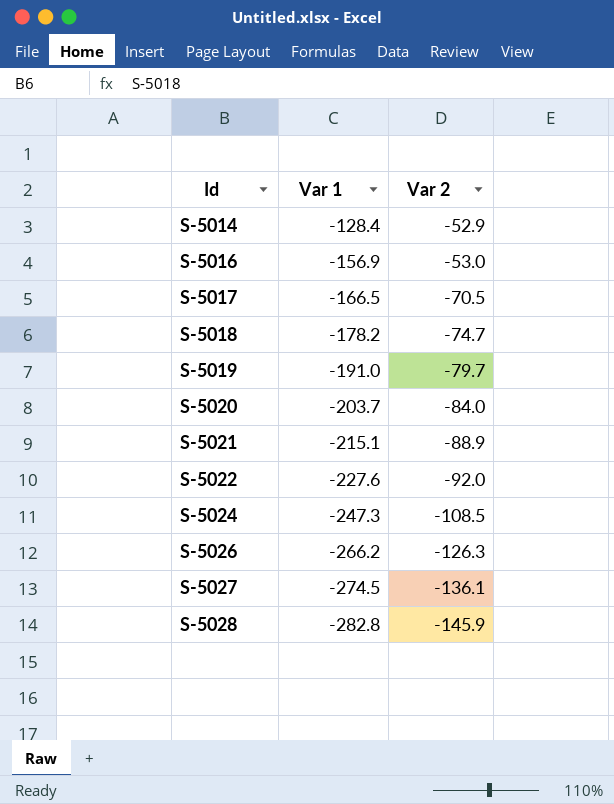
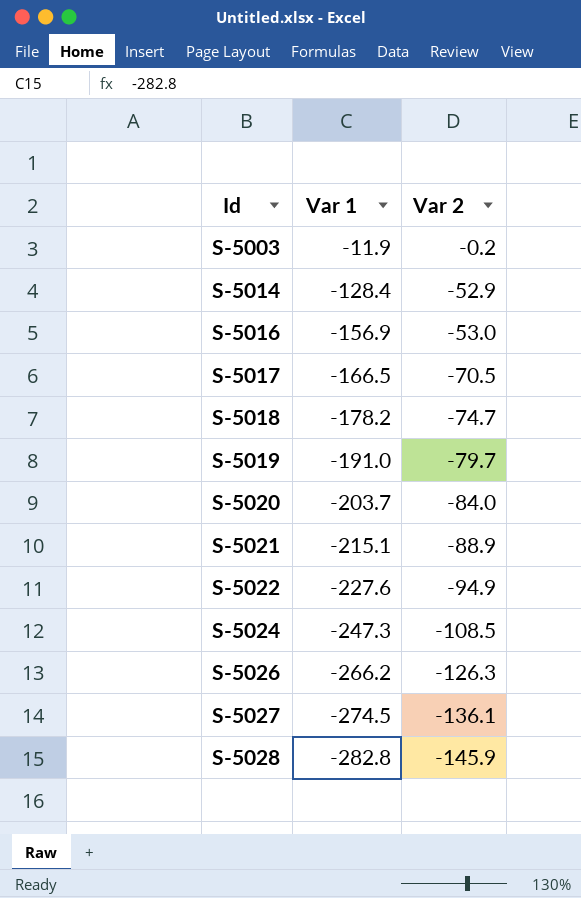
row S-5003: none -> -11.9 | -0.2
S-5022 | Var 2: -92.0 -> -94.9

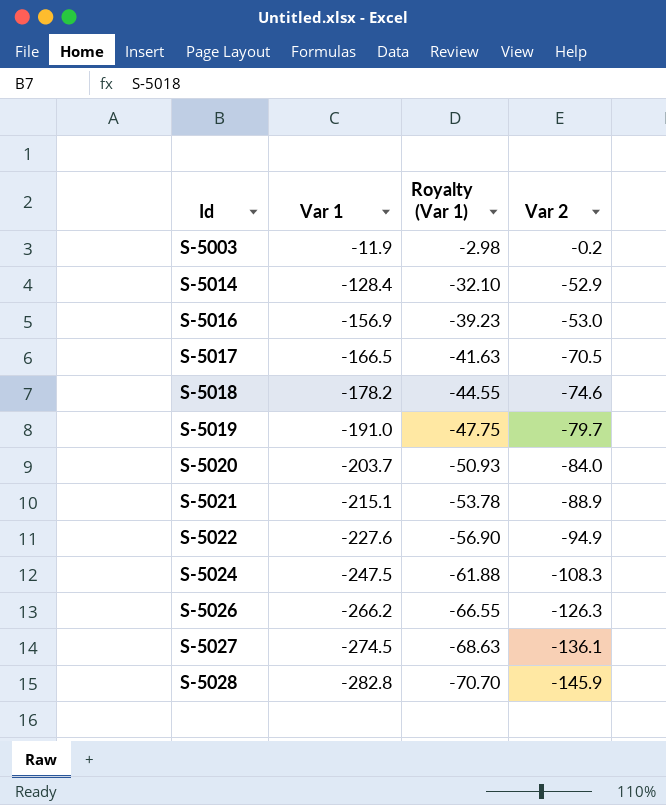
column Royalty (Var 1) | formula: none -> [Var 1] * 0.25
S-5018 | Var 2: -74.7 -> -74.6
S-5024 | Var 1: -247.3 -> -247.5
S-5024 | Var 2: -108.5 -> -108.3

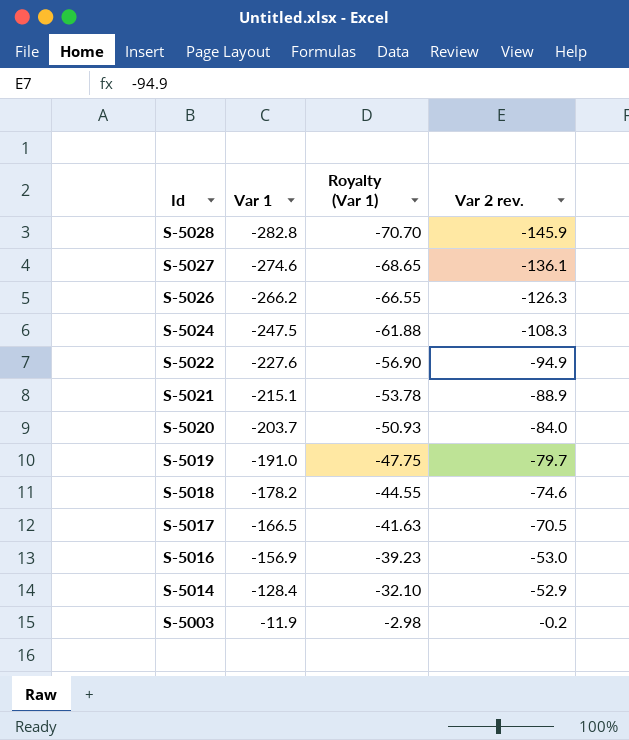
row order: Id ascending -> Id descending
column name: Var 2 -> Var 2 rev.
S-5027 | Var 1: -274.5 -> -274.6
S-5027 | Royalty (Var 1): -68.63 -> -68.65

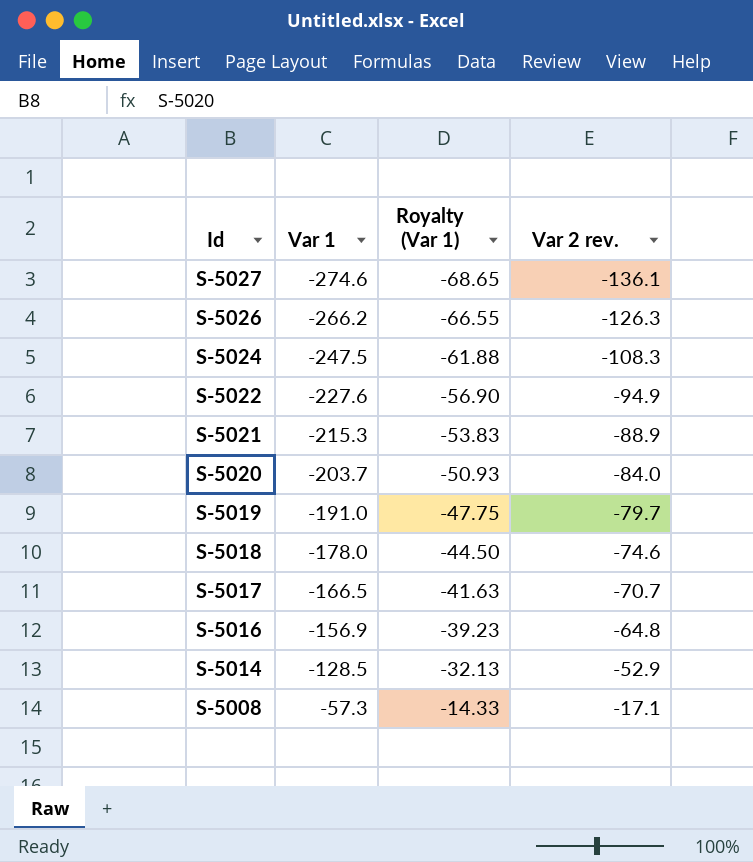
row S-5028: -282.8 | -70.70 | -145.9 -> none
row S-5003: -11.9 | -2.98 | -0.2 -> none
S-5021 | Var 1: -215.1 -> -215.3
S-5021 | Royalty (Var 1): -53.78 -> -53.83
S-5018 | Var 1: -178.2 -> -178.0
S-5018 | Royalty (Var 1): -44.55 -> -44.50
S-5017 | Var 2 rev.: -70.5 -> -70.7
S-5016 | Var 2 rev.: -53.0 -> -64.8
S-5014 | Var 1: -128.4 -> -128.5
S-5014 | Royalty (Var 1): -32.10 -> -32.13
row S-5008: none -> -57.3 | -14.33 | -17.1

